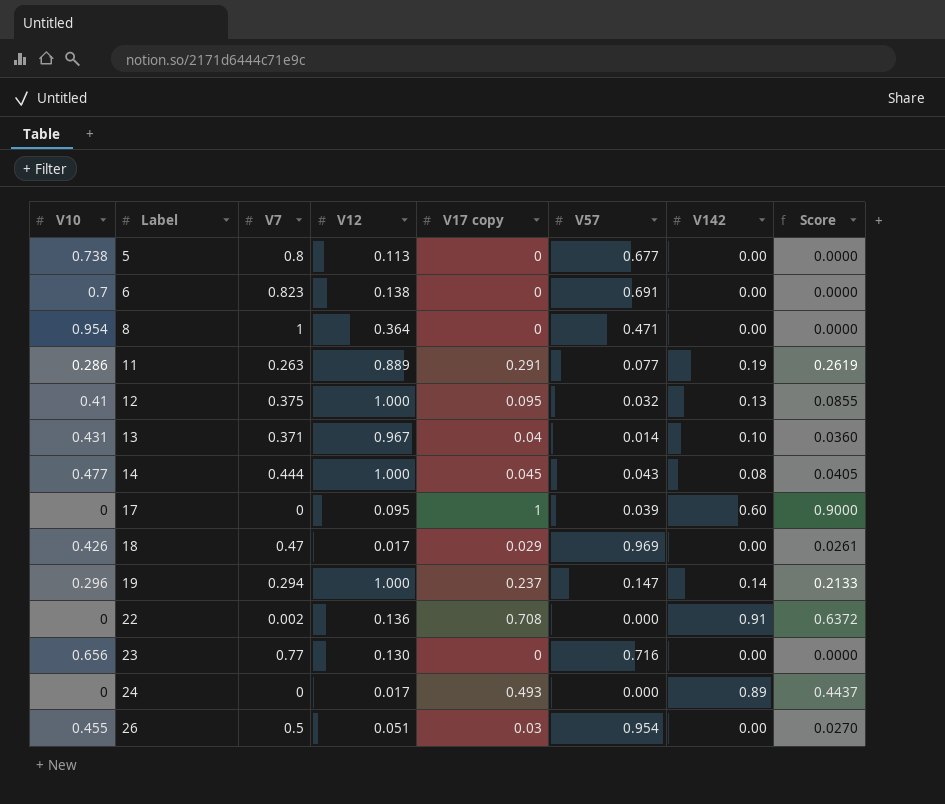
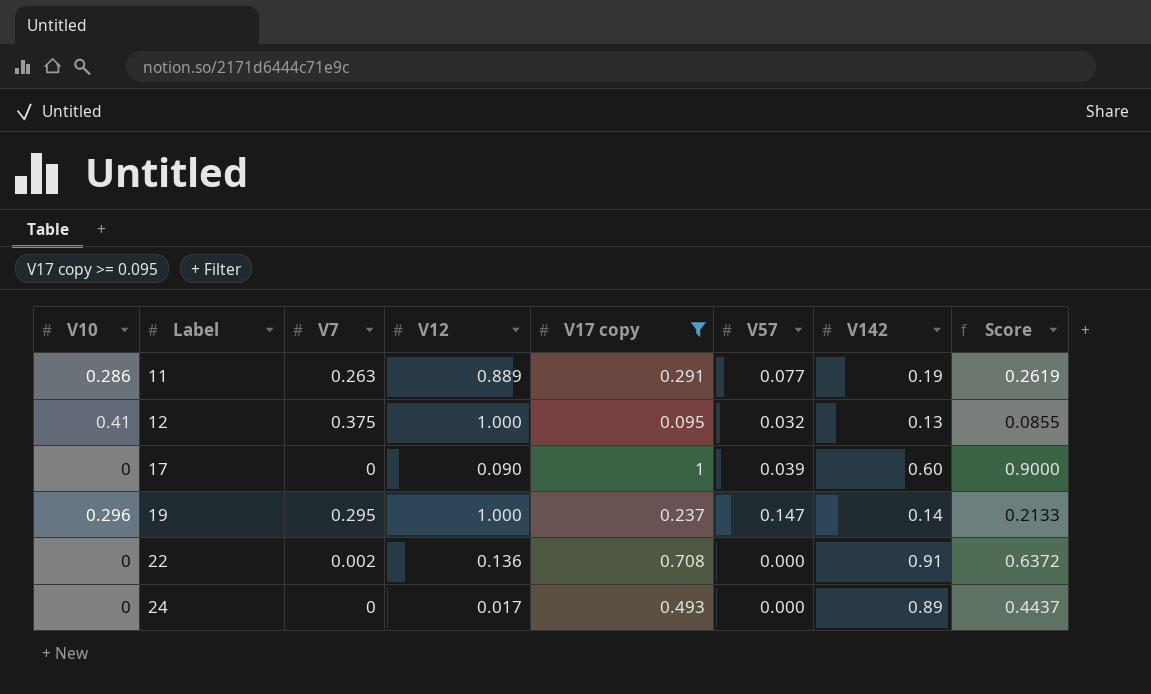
filter: none -> V17 copy >= 0.095
17 | V12: 0.095 -> 0.090
19 | V7: 0.294 -> 0.295

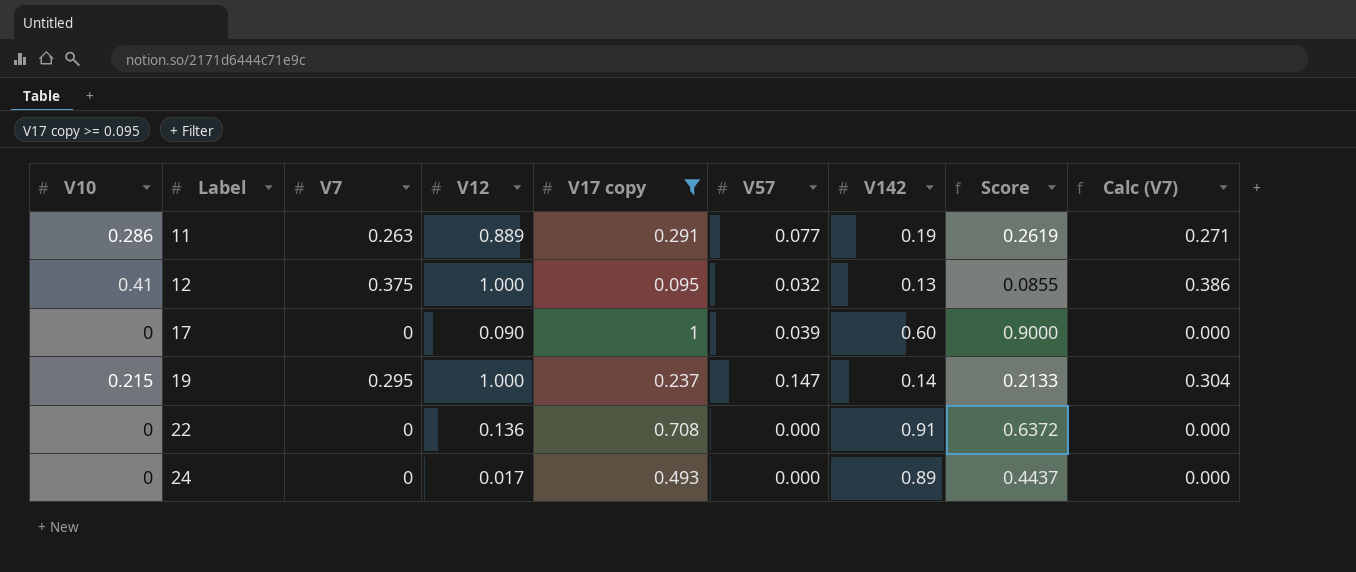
column Calc (V7) | formula: none -> [V7] * 1.03
19 | V10: 0.296 -> 0.215
22 | V7: 0.002 -> 0

